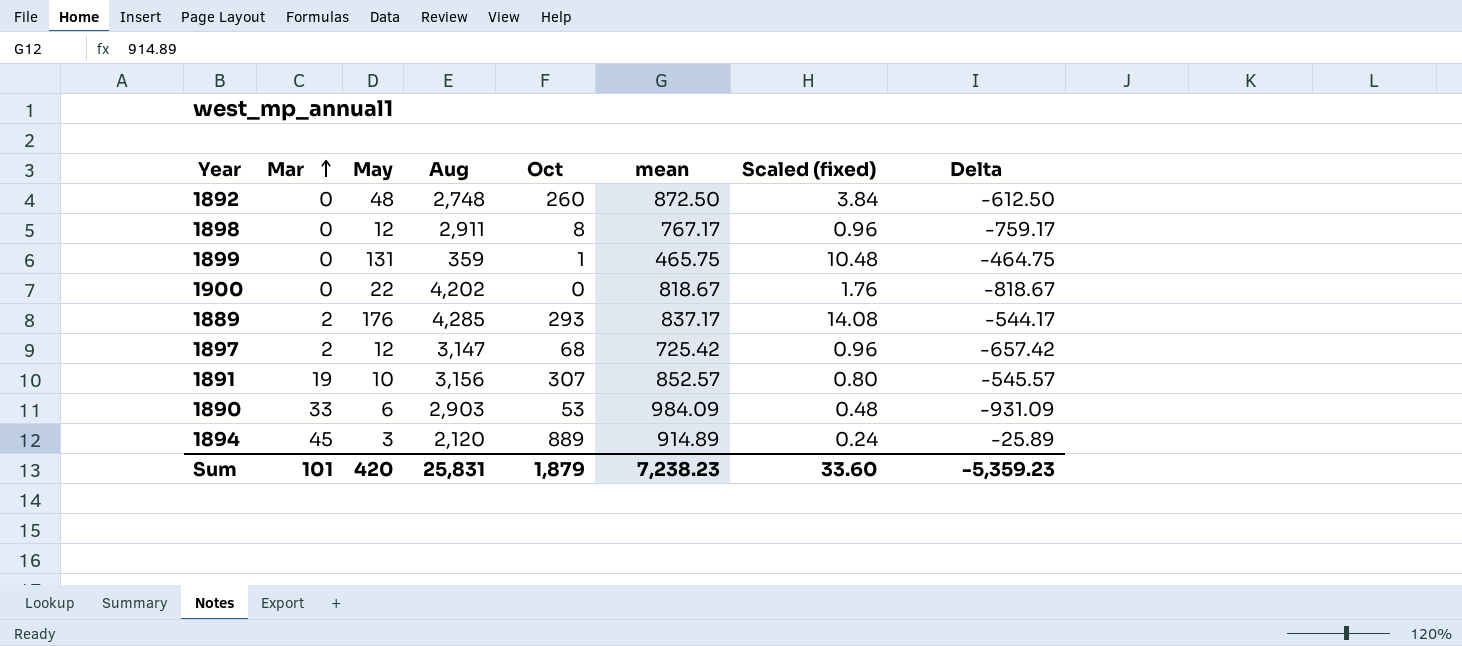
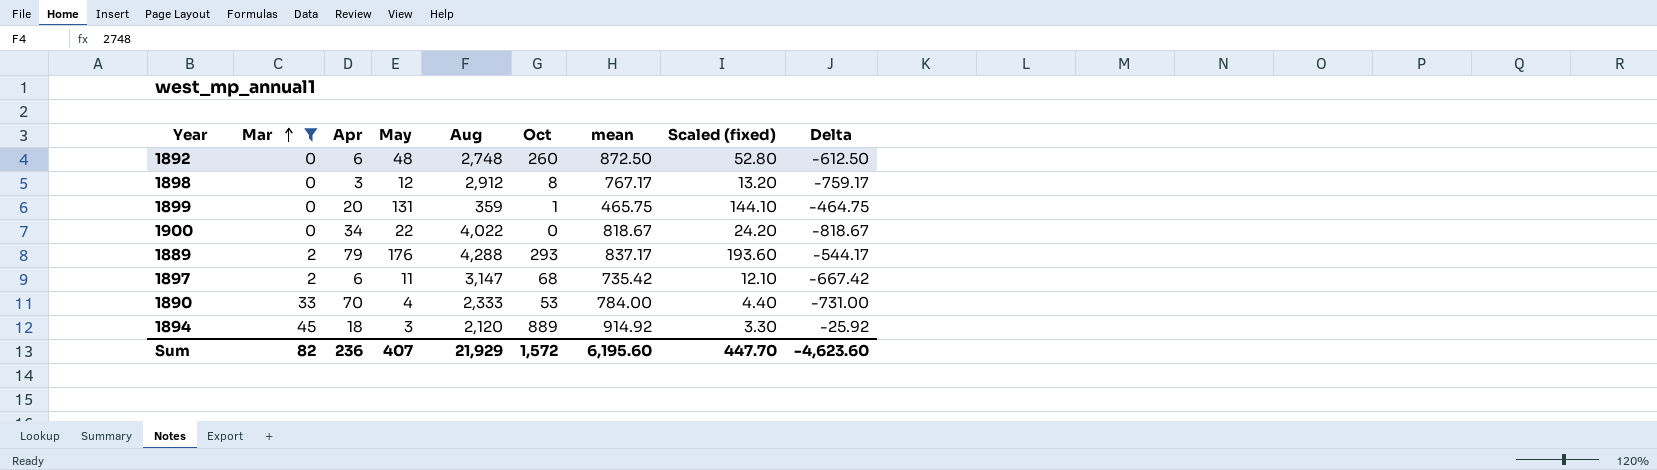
filter: none -> Mar != 19
column Apr | position: none -> 3
column Scaled (fixed) | formula: [May] * 0.08 -> [May] * 1.1
1898 | Aug: 2,911 -> 2,912
1900 | Aug: 4,202 -> 4,022
1889 | Aug: 4,285 -> 4,288
1897 | May: 12 -> 11
1897 | mean: 725.42 -> 735.42
1897 | Delta: -657.42 -> -667.42
1890 | May: 6 -> 4
1890 | Aug: 2,903 -> 2,333
1890 | mean: 984.09 -> 784.00
1890 | Delta: -931.09 -> -731.00
1894 | mean: 914.89 -> 914.92
1894 | Delta: -25.89 -> -25.92
Sum | Mar: 101 -> 82
Sum | May: 420 -> 407
Sum | Aug: 25,831 -> 21,929
Sum | Oct: 1,879 -> 1,572
Sum | mean: 7,238.23 -> 6,195.60
Sum | Scaled (fixed): 33.60 -> 447.70
Sum | Delta: -5,359.23 -> -4,623.60

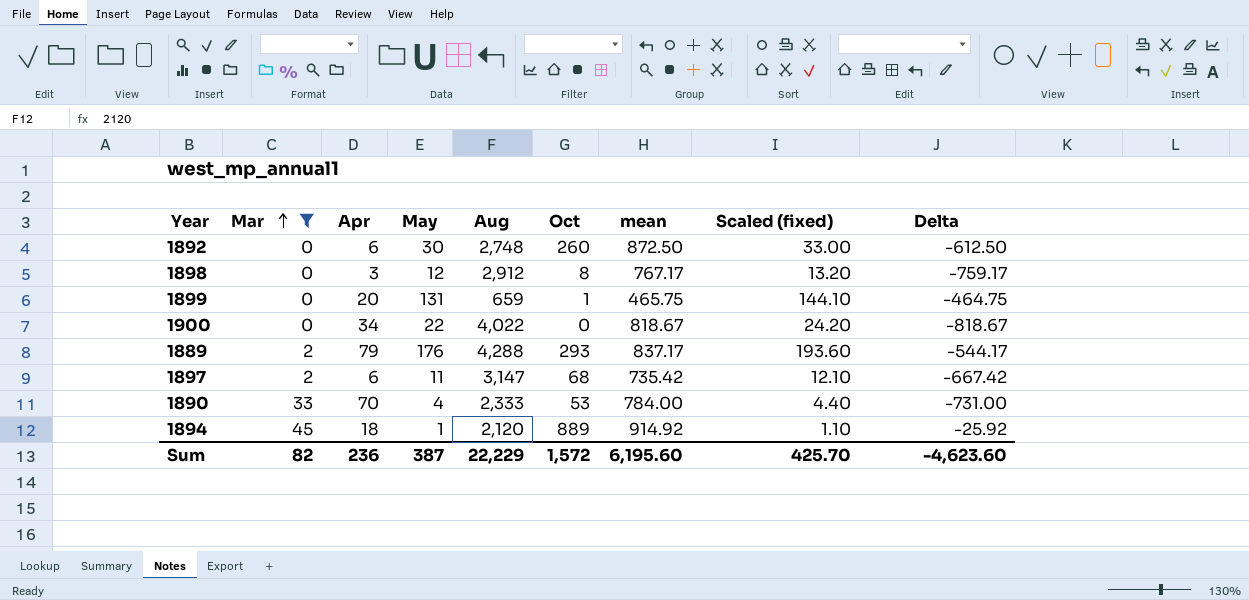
1892 | May: 48 -> 30
1892 | Scaled (fixed): 52.80 -> 33.00
1899 | Aug: 359 -> 659
1894 | May: 3 -> 1
1894 | Scaled (fixed): 3.30 -> 1.10
Sum | May: 407 -> 387
Sum | Aug: 21,929 -> 22,229
Sum | Scaled (fixed): 447.70 -> 425.70

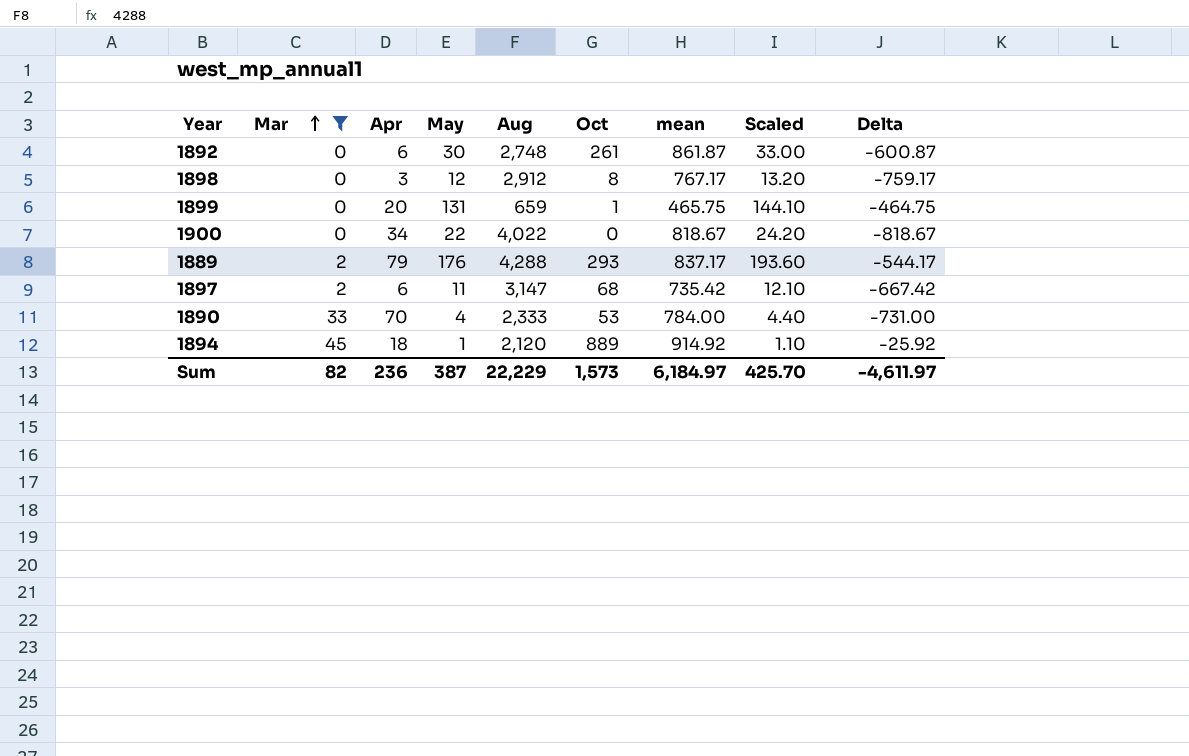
column name: Scaled (fixed) -> Scaled
1892 | Oct: 260 -> 261
1892 | mean: 872.50 -> 861.87
1892 | Delta: -612.50 -> -600.87
Sum | Oct: 1,572 -> 1,573
Sum | mean: 6,195.60 -> 6,184.97
Sum | Delta: -4,623.60 -> -4,611.97

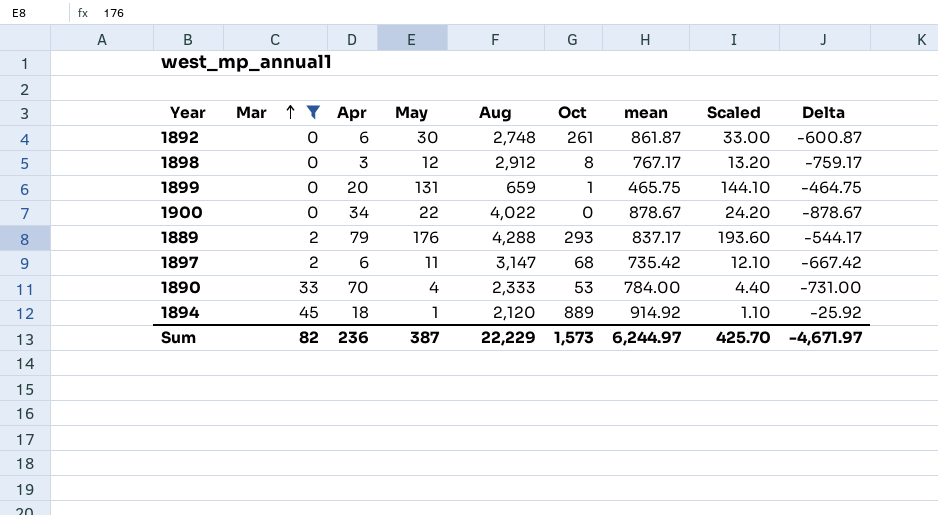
1900 | mean: 818.67 -> 878.67
1900 | Delta: -818.67 -> -878.67
Sum | mean: 6,184.97 -> 6,244.97
Sum | Delta: -4,611.97 -> -4,671.97

